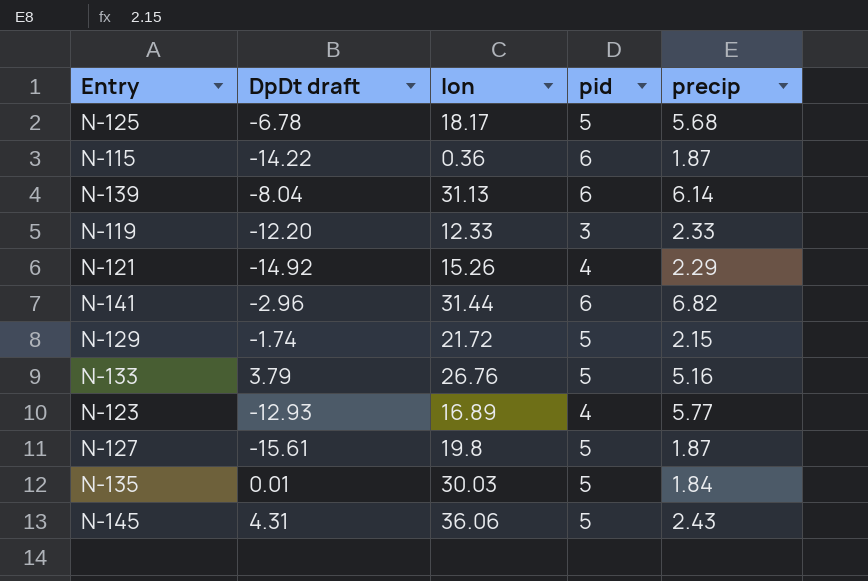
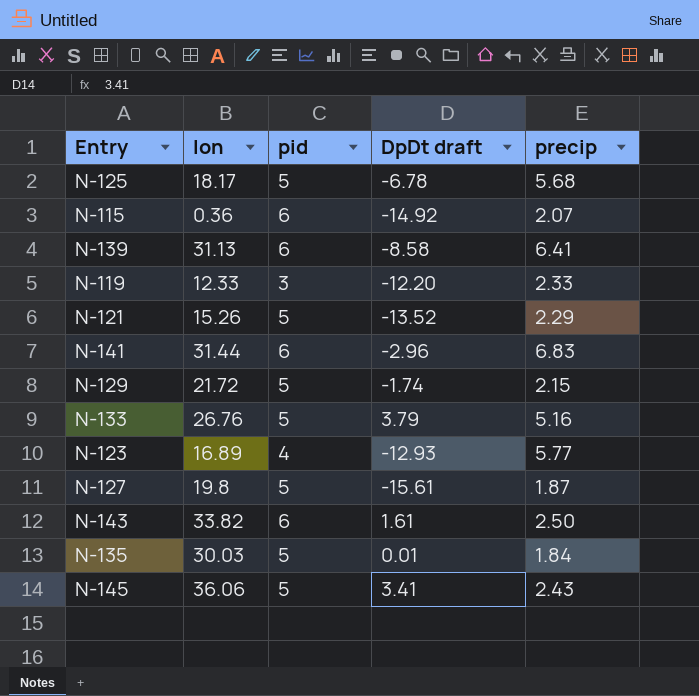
column DpDt draft | position: 2 -> 4
N-115 | DpDt draft: -14.22 -> -14.92
N-115 | precip: 1.87 -> 2.07
N-139 | DpDt draft: -8.04 -> -8.58
N-139 | precip: 6.14 -> 6.41
N-121 | pid: 4 -> 5
N-121 | DpDt draft: -14.92 -> -13.52
N-141 | precip: 6.82 -> 6.83
row N-143: none -> 33.82 | 6 | 1.61 | 2.50
N-145 | DpDt draft: 4.31 -> 3.41

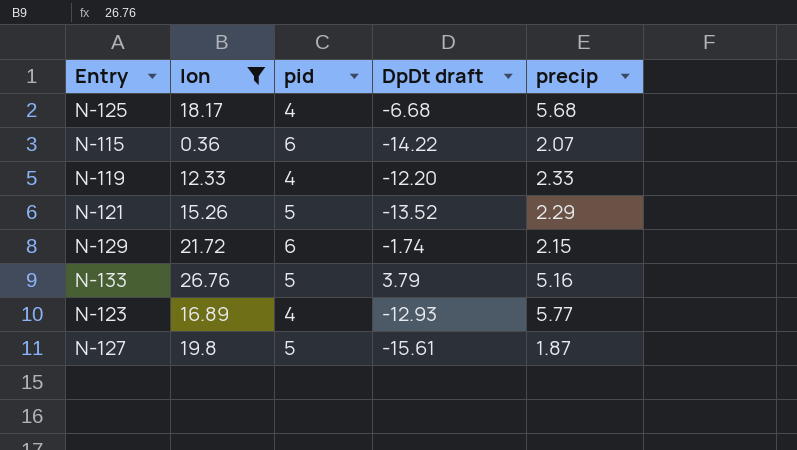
filter: none -> lon <= 26.76
N-125 | pid: 5 -> 4
N-125 | DpDt draft: -6.78 -> -6.68
N-115 | DpDt draft: -14.92 -> -14.22
N-119 | pid: 3 -> 4
N-129 | pid: 5 -> 6

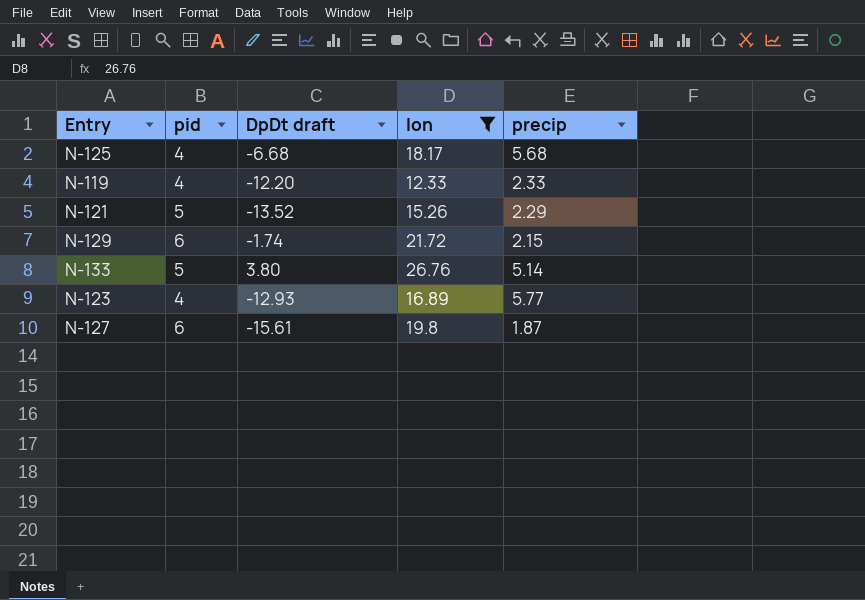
column lon | position: 2 -> 4
row N-115: 0.36 | 6 | -14.22 | 2.07 -> none
N-133 | DpDt draft: 3.79 -> 3.80
N-133 | precip: 5.16 -> 5.14
N-127 | pid: 5 -> 6

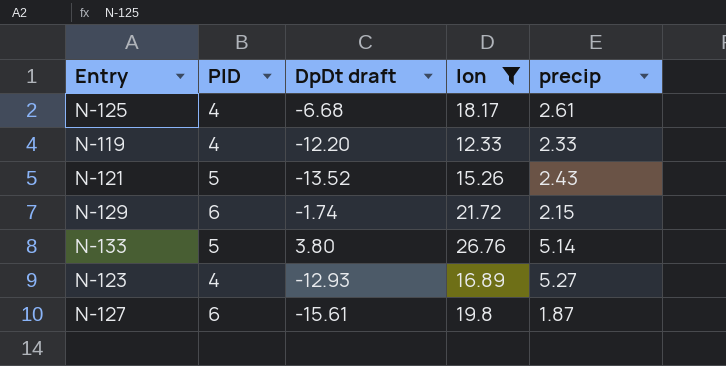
column name: pid -> PID
N-125 | precip: 5.68 -> 2.61
N-121 | precip: 2.29 -> 2.43
N-123 | precip: 5.77 -> 5.27

